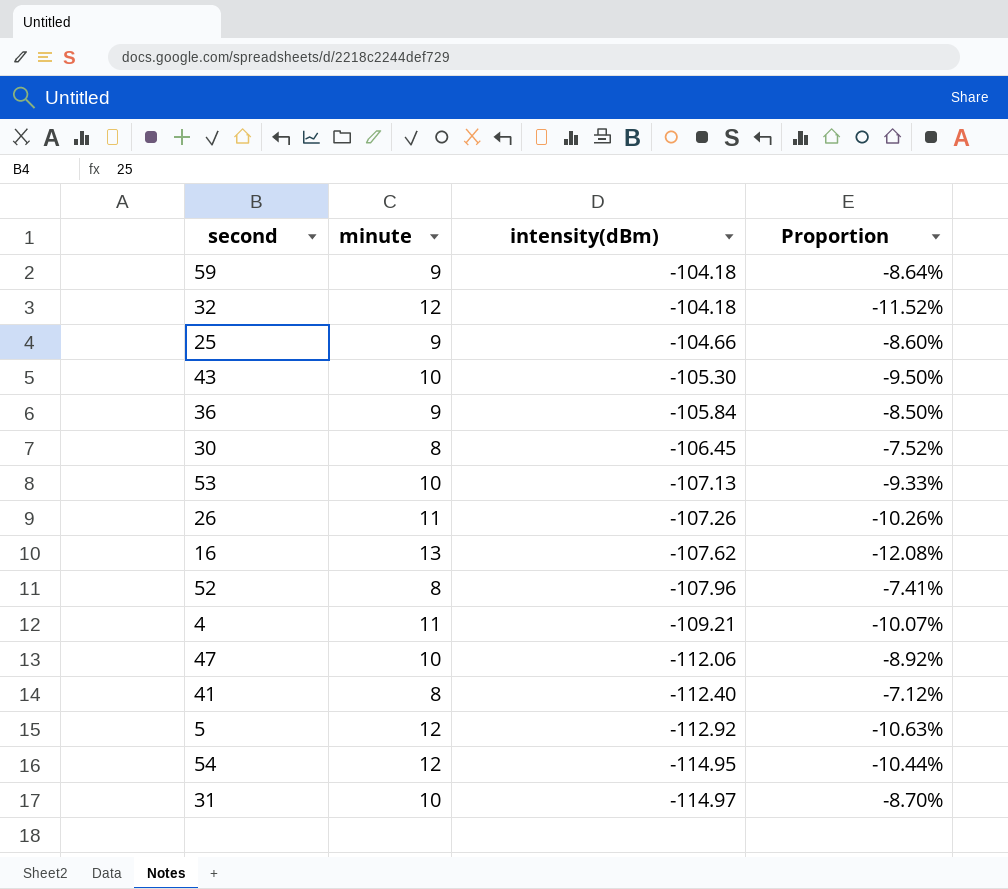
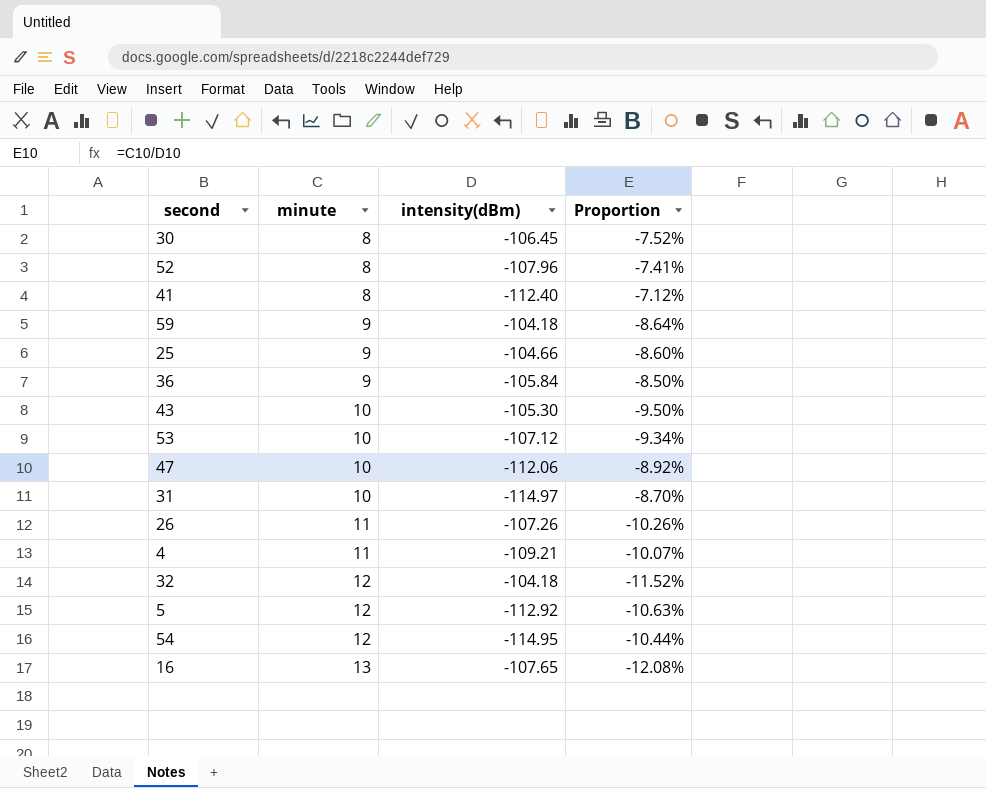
row order: intensity(dBm) descending -> minute ascending
53 | intensity(dBm): -107.13 -> -107.12
53 | Proportion: -9.33% -> -9.34%
16 | intensity(dBm): -107.62 -> -107.65

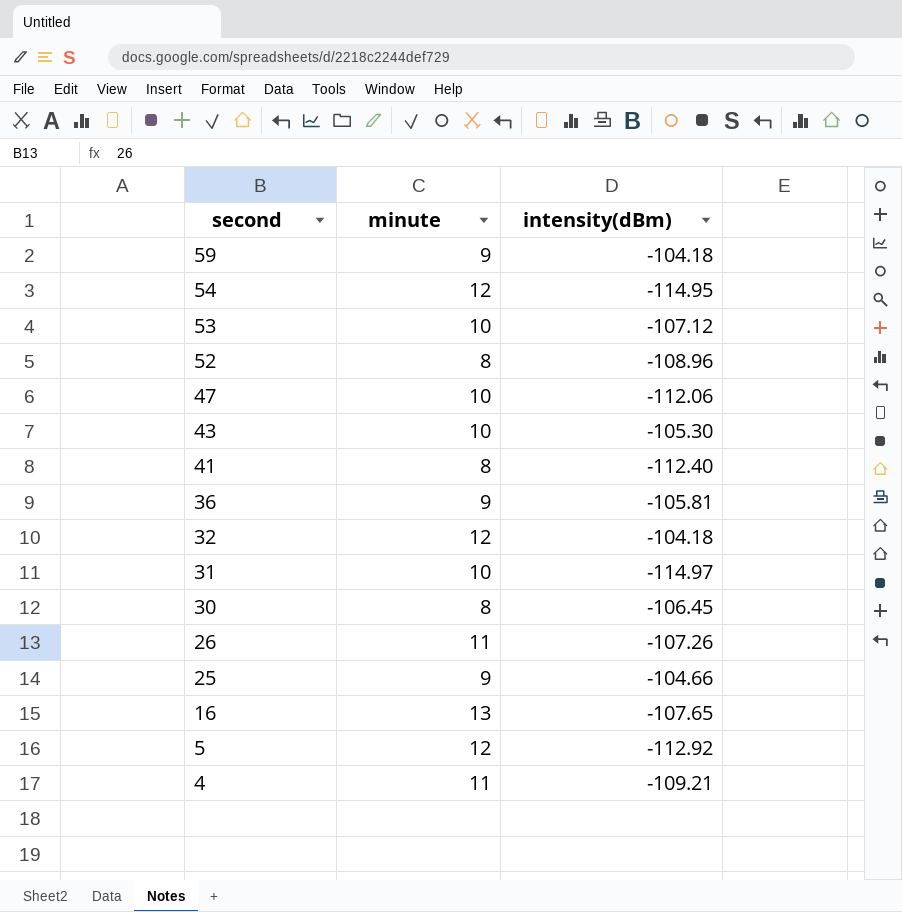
row order: minute ascending -> second descending
column Proportion | formula: [minute] / [intensity(dBm)] -> none
52 | intensity(dBm): -107.96 -> -108.96
36 | intensity(dBm): -105.84 -> -105.81

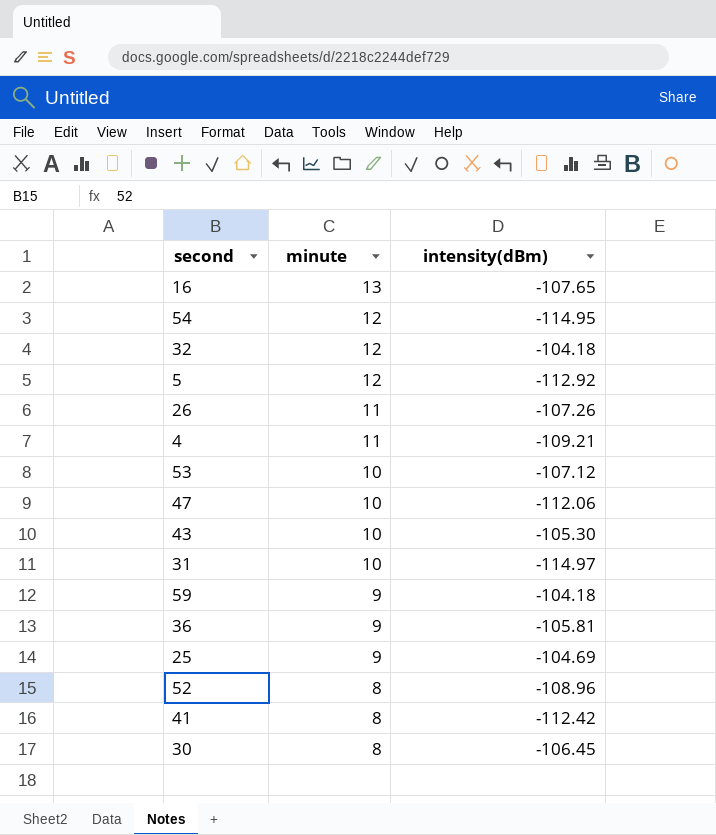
row order: second descending -> minute descending
25 | intensity(dBm): -104.66 -> -104.69
41 | intensity(dBm): -112.40 -> -112.42

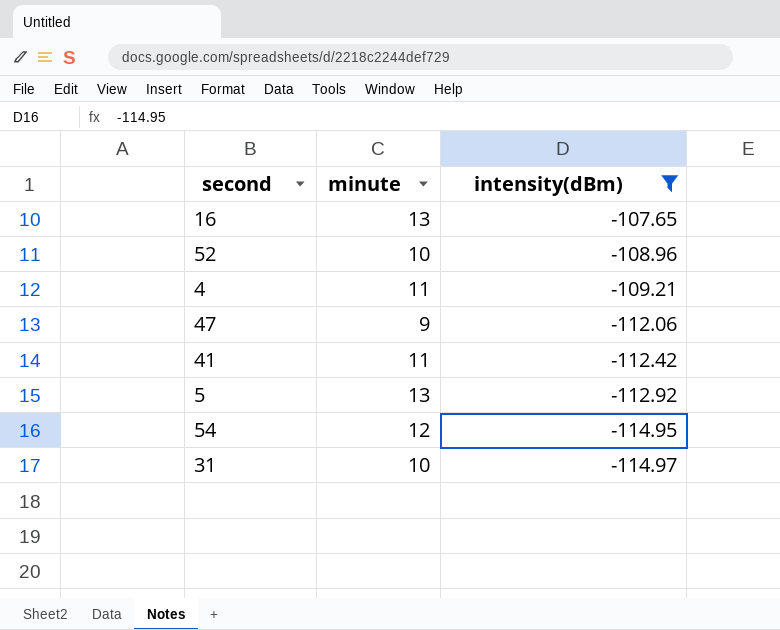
filter: none -> intensity(dBm) <= -107.65
row order: minute descending -> intensity(dBm) descending
52 | minute: 8 -> 10
47 | minute: 10 -> 9
41 | minute: 8 -> 11
5 | minute: 12 -> 13

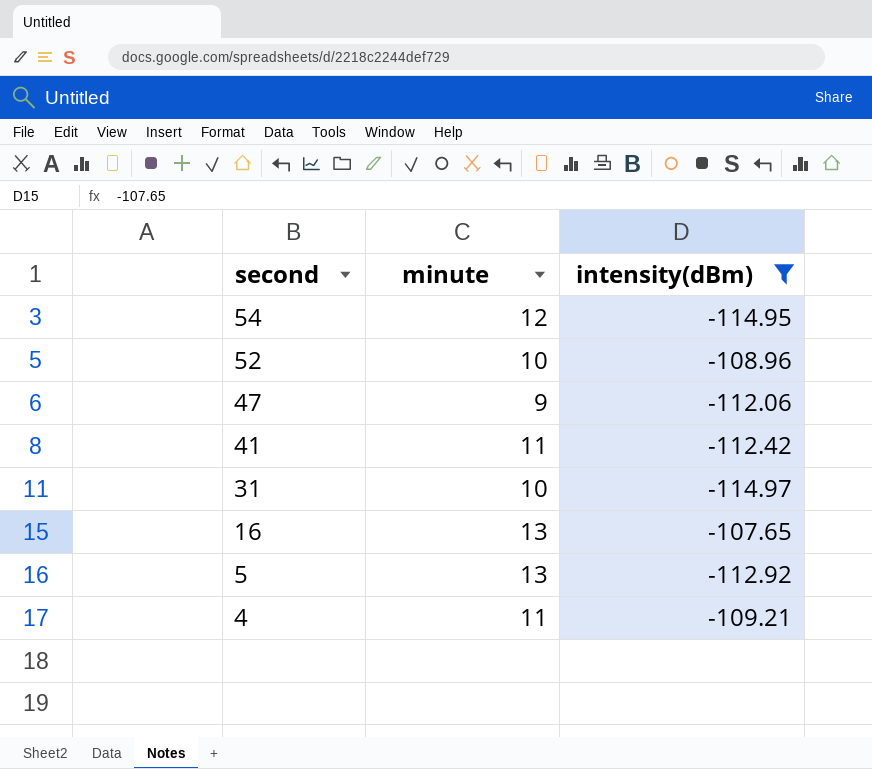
row order: intensity(dBm) descending -> second descending

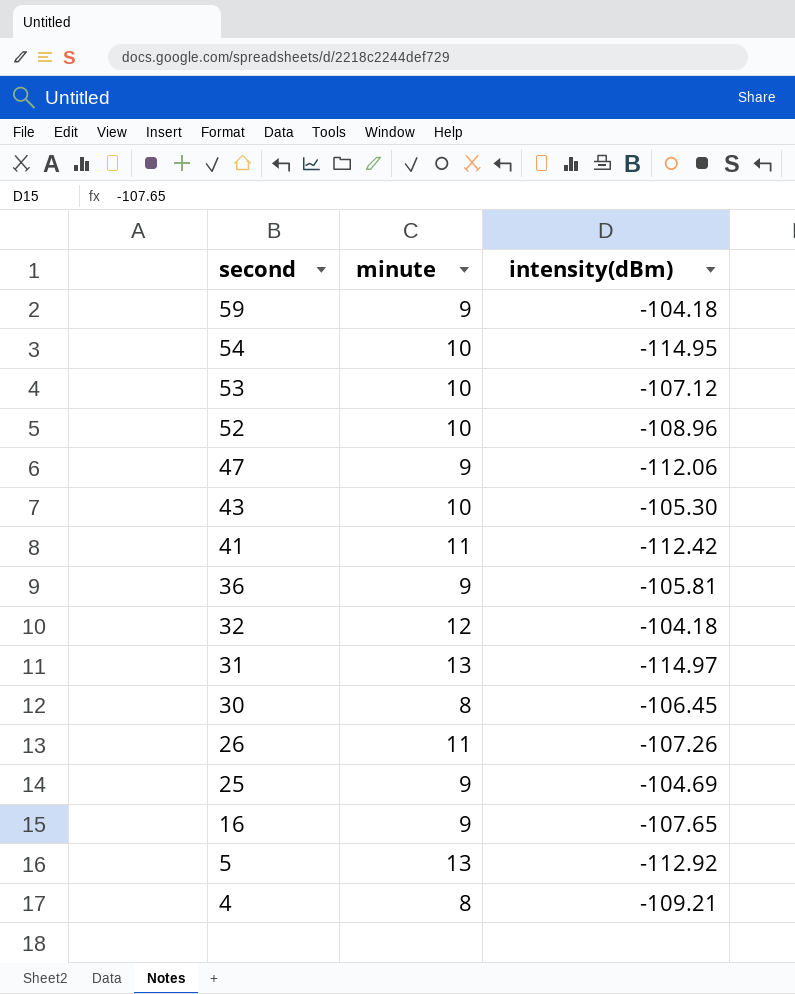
filter: intensity(dBm) <= -107.65 -> none
54 | minute: 12 -> 10
31 | minute: 10 -> 13
16 | minute: 13 -> 9
4 | minute: 11 -> 8

